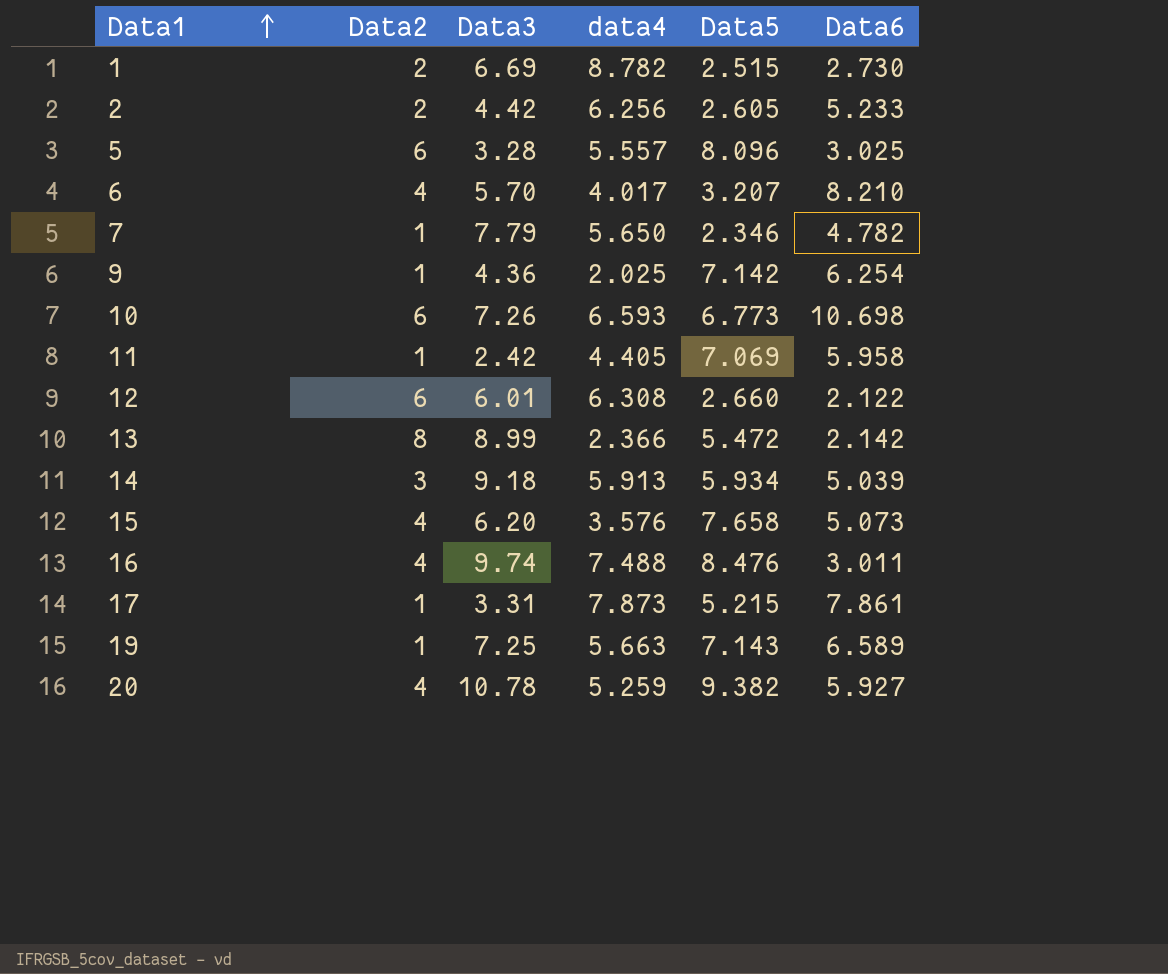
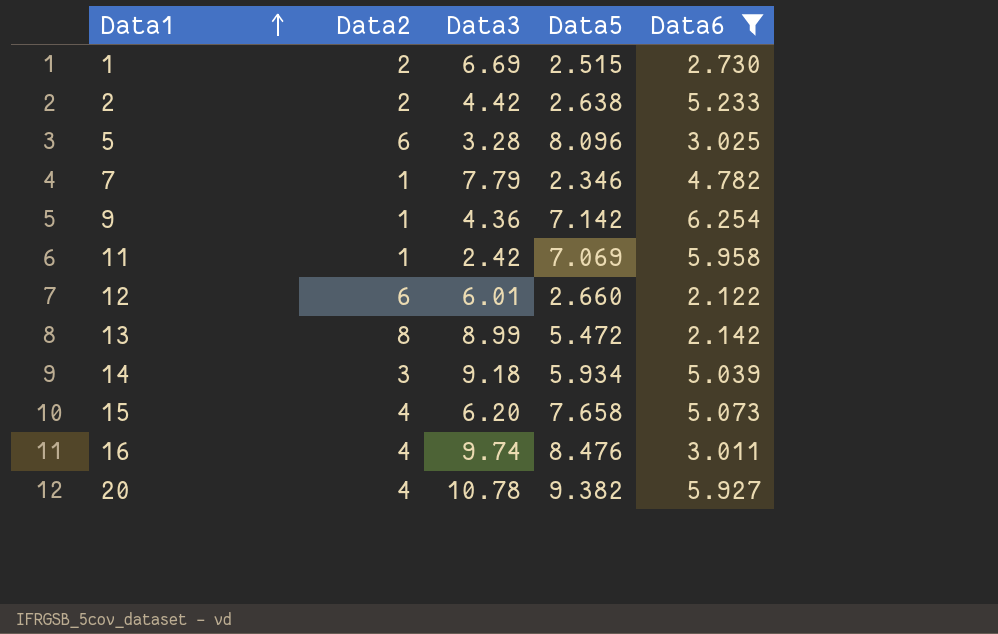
filter: none -> Data6 <= 6.254
column data4 | position: 4 -> none
2 | Data5: 2.605 -> 2.638

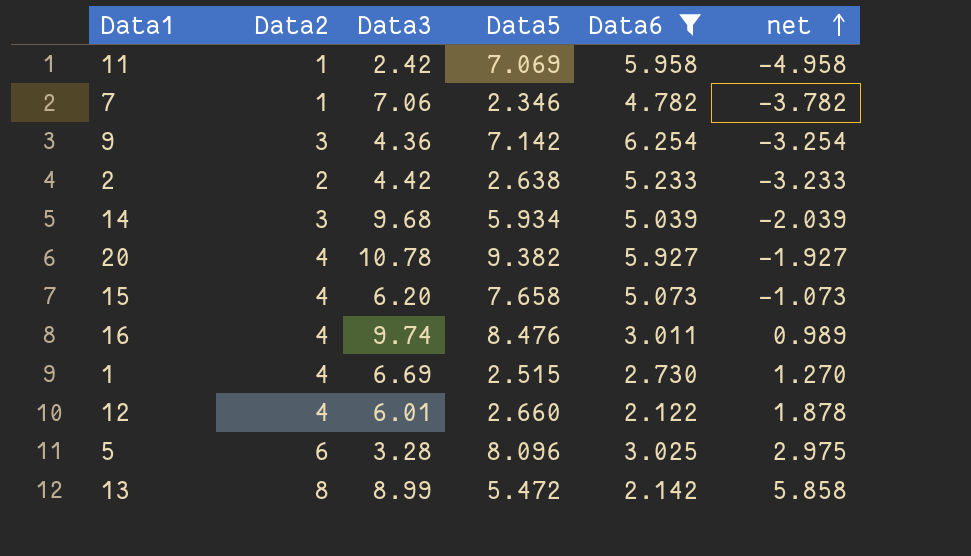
row order: Data1 ascending -> net ascending
column net | formula: none -> [Data2] - [Data6]
7 | Data3: 7.79 -> 7.06
9 | Data2: 1 -> 3
14 | Data3: 9.18 -> 9.68
1 | Data2: 2 -> 4
12 | Data2: 6 -> 4

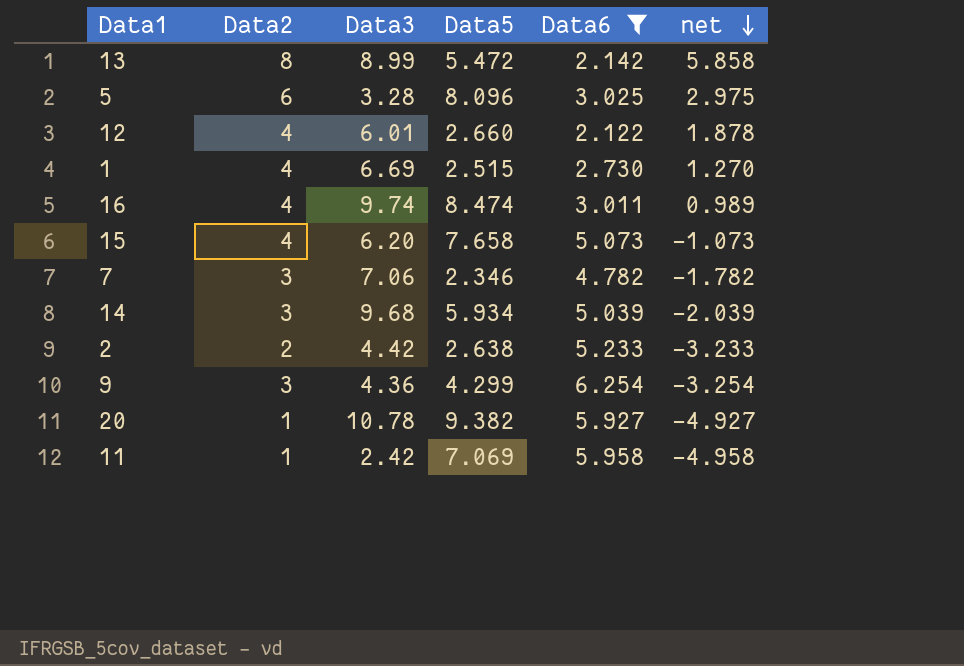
row order: net ascending -> net descending
16 | Data5: 8.476 -> 8.474
7 | Data2: 1 -> 3
7 | net: -3.782 -> -1.782
9 | Data5: 7.142 -> 4.299
20 | Data2: 4 -> 1
20 | net: -1.927 -> -4.927

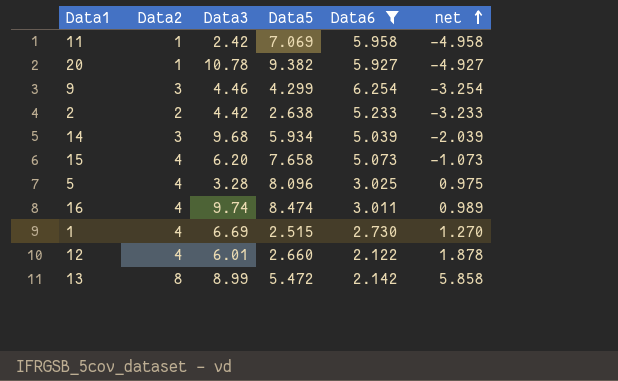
row order: net descending -> net ascending
row 7: 3 | 7.06 | 2.346 | 4.782 | -1.782 -> none
9 | Data3: 4.36 -> 4.46
5 | Data2: 6 -> 4
5 | net: 2.975 -> 0.975

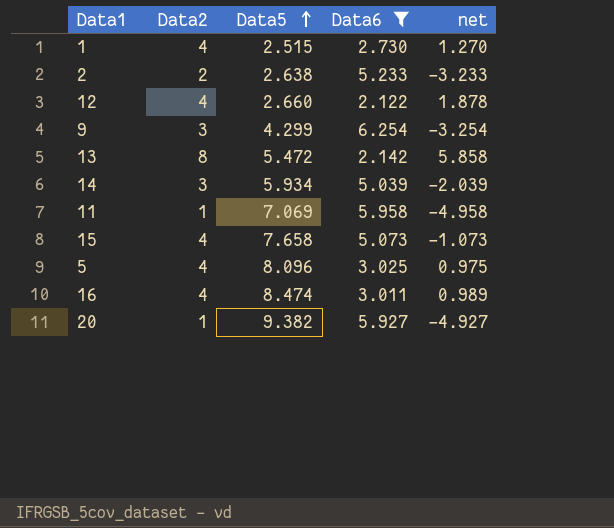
row order: net ascending -> Data5 ascending
column Data3 | position: 3 -> none

